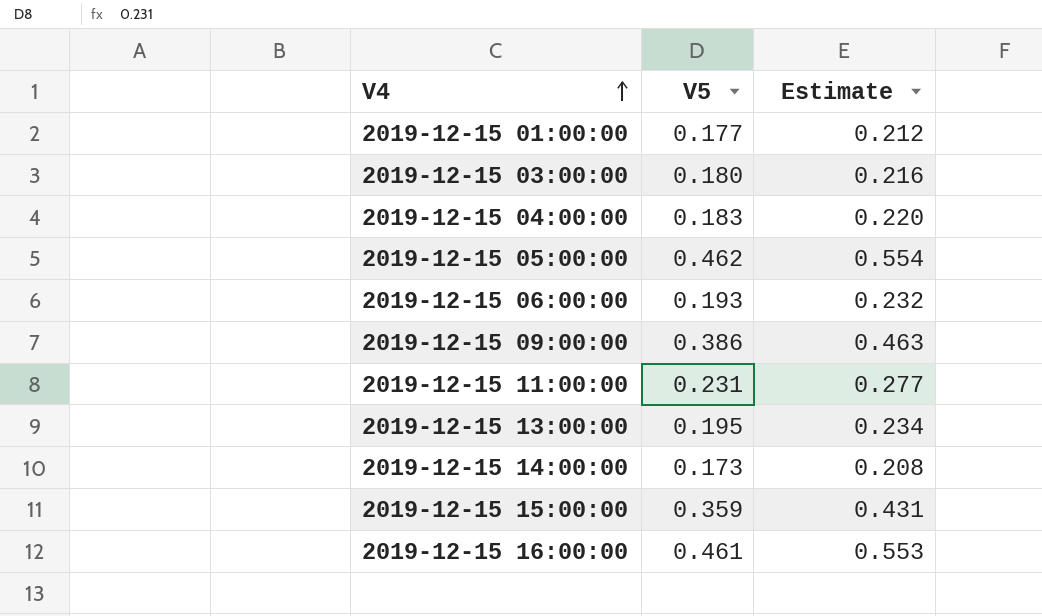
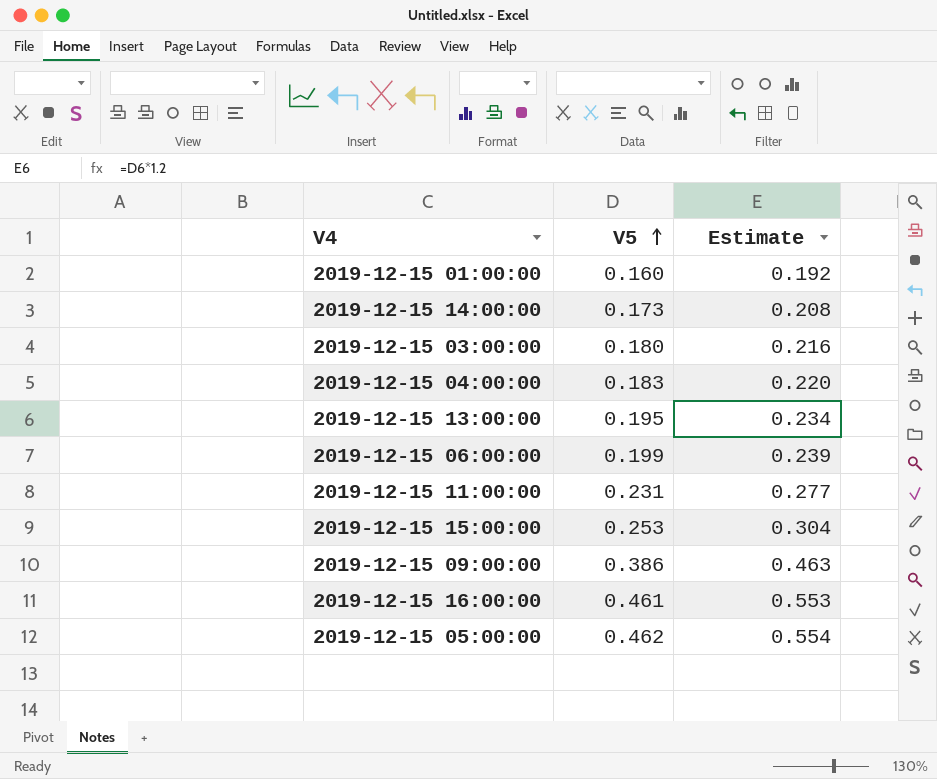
row order: V4 ascending -> V5 ascending
2019-12-15 01:00:00 | V5: 0.177 -> 0.160
2019-12-15 01:00:00 | Estimate: 0.212 -> 0.192
2019-12-15 06:00:00 | V5: 0.193 -> 0.199
2019-12-15 06:00:00 | Estimate: 0.232 -> 0.239
2019-12-15 15:00:00 | V5: 0.359 -> 0.253
2019-12-15 15:00:00 | Estimate: 0.431 -> 0.304

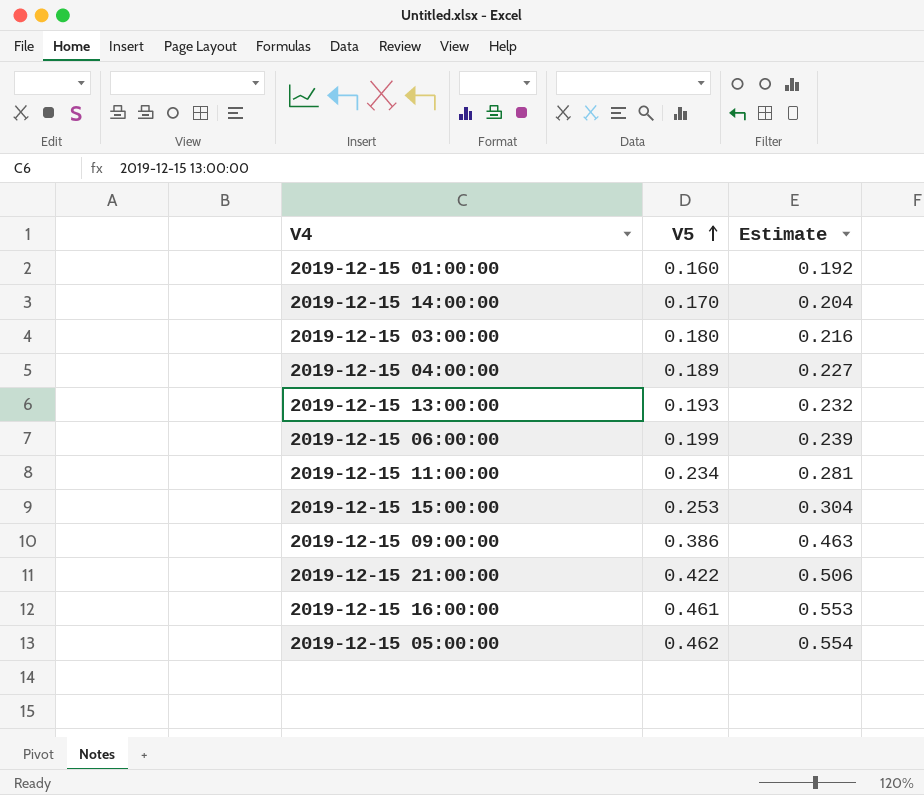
2019-12-15 14:00:00 | V5: 0.173 -> 0.170
2019-12-15 14:00:00 | Estimate: 0.208 -> 0.204
2019-12-15 04:00:00 | V5: 0.183 -> 0.189
2019-12-15 04:00:00 | Estimate: 0.220 -> 0.227
2019-12-15 13:00:00 | V5: 0.195 -> 0.193
2019-12-15 13:00:00 | Estimate: 0.234 -> 0.232
2019-12-15 11:00:00 | V5: 0.231 -> 0.234
2019-12-15 11:00:00 | Estimate: 0.277 -> 0.281
row 2019-12-15 21:00:00: none -> 0.422 | 0.506

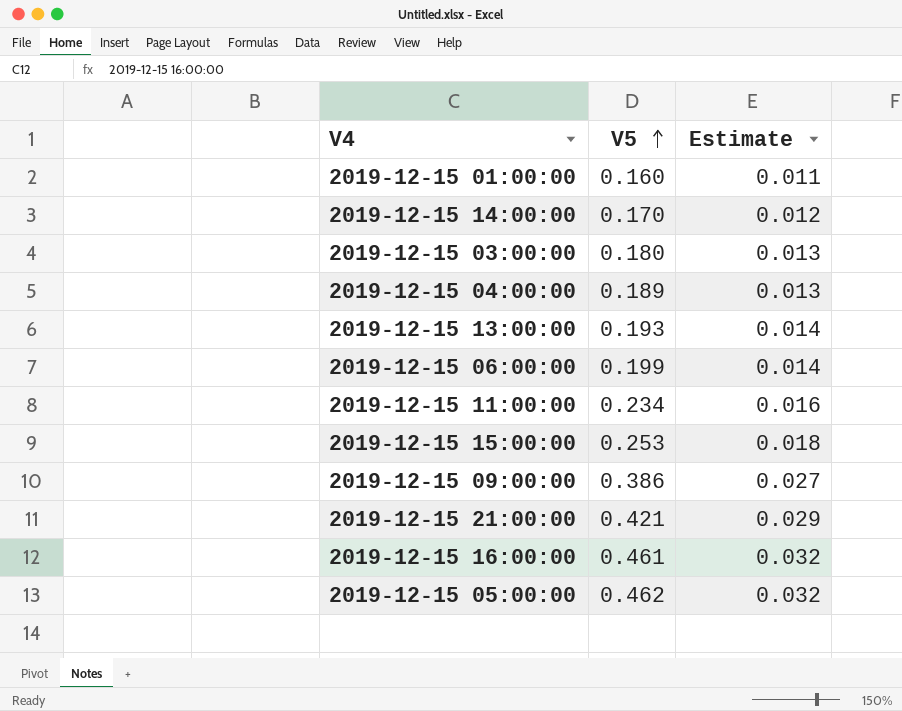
column Estimate | formula: [V5] * 1.2 -> [V5] * 0.07
2019-12-15 21:00:00 | V5: 0.422 -> 0.421

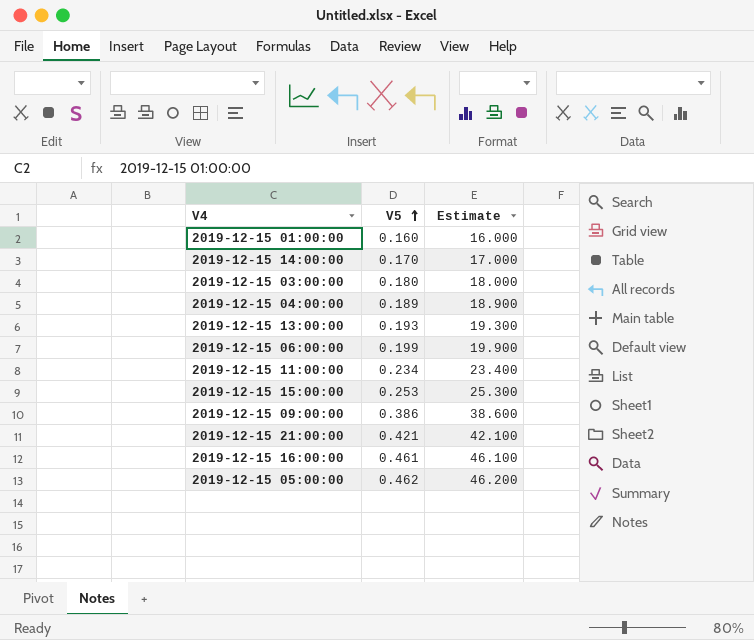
column Estimate | formula: [V5] * 0.07 -> [V5] * 100

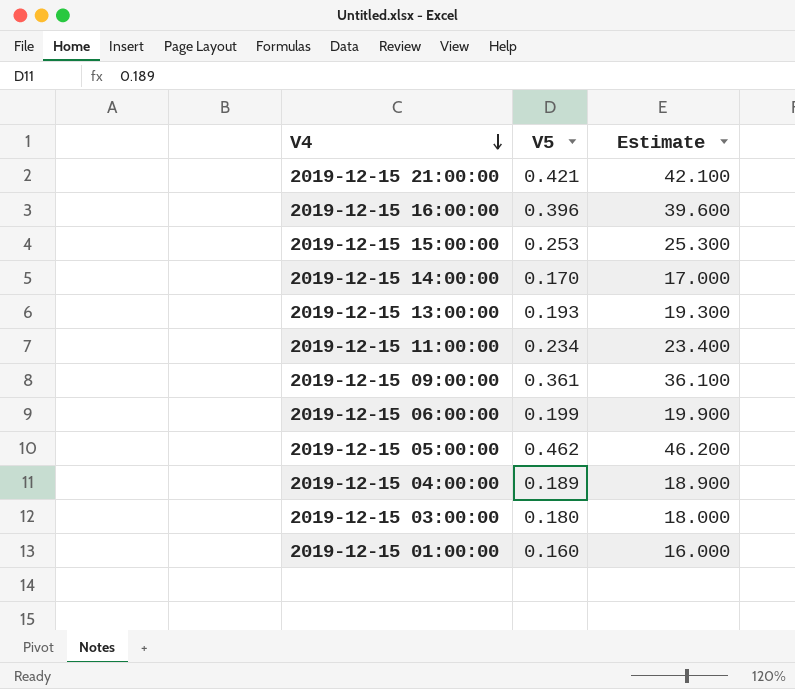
row order: V5 ascending -> V4 descending
2019-12-15 16:00:00 | V5: 0.461 -> 0.396
2019-12-15 16:00:00 | Estimate: 46.100 -> 39.600
2019-12-15 09:00:00 | V5: 0.386 -> 0.361
2019-12-15 09:00:00 | Estimate: 38.600 -> 36.100

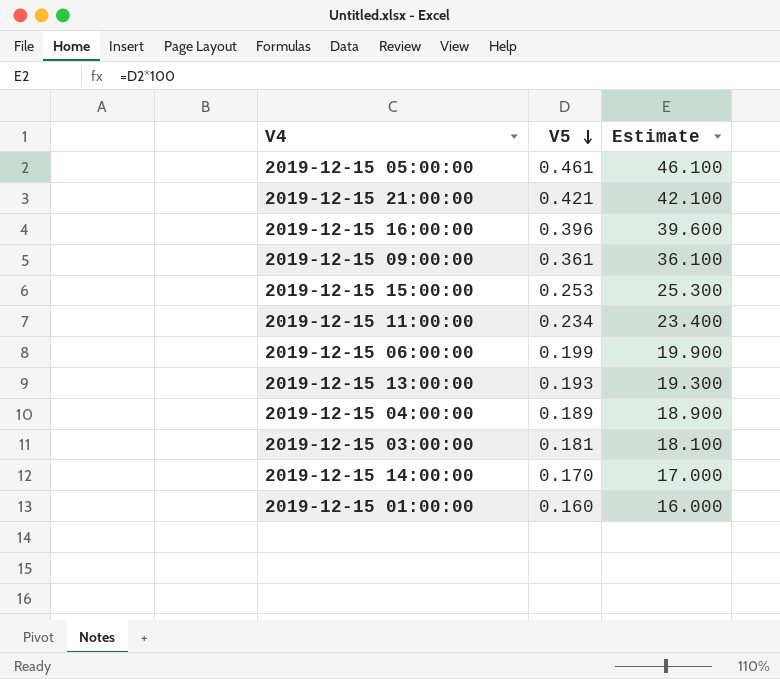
row order: V4 descending -> V5 descending
2019-12-15 05:00:00 | V5: 0.462 -> 0.461
2019-12-15 05:00:00 | Estimate: 46.200 -> 46.100
2019-12-15 03:00:00 | V5: 0.180 -> 0.181
2019-12-15 03:00:00 | Estimate: 18.000 -> 18.100

